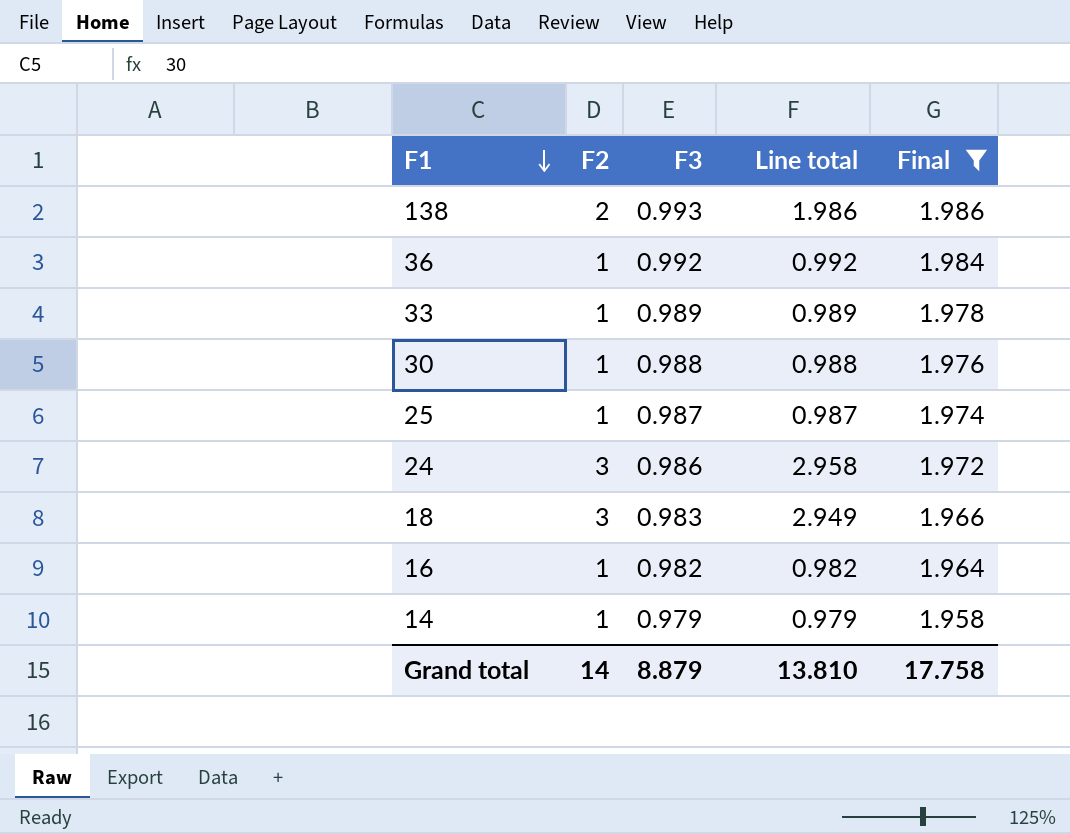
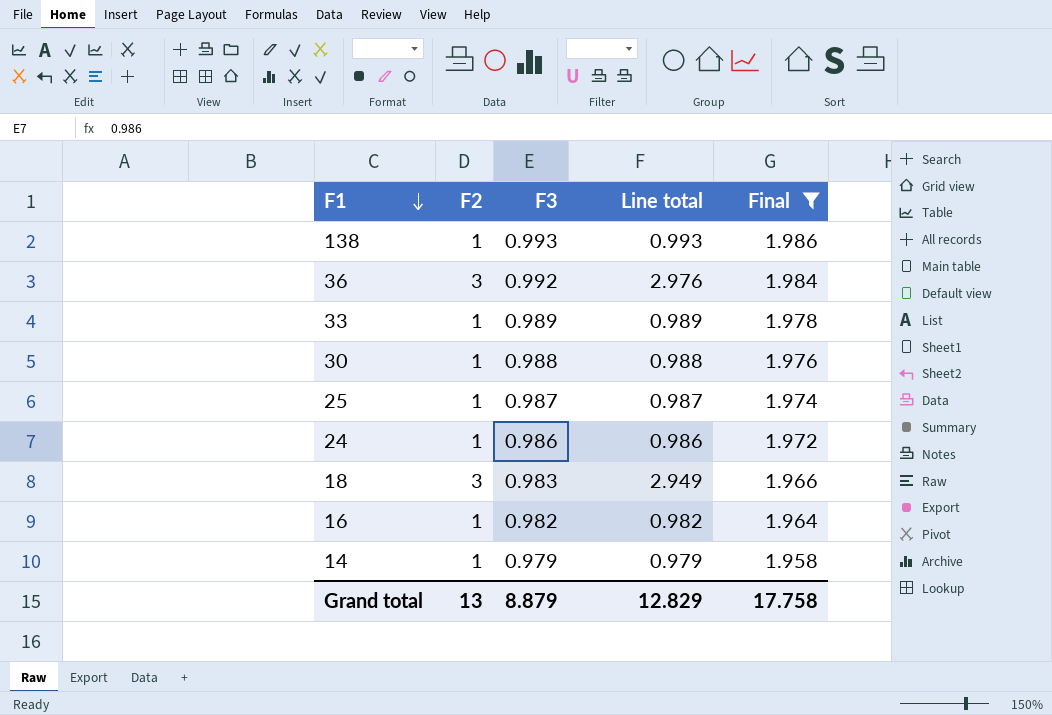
138 | F2: 2 -> 1
138 | Line total: 1.986 -> 0.993
36 | F2: 1 -> 3
36 | Line total: 0.992 -> 2.976
24 | F2: 3 -> 1
24 | Line total: 2.958 -> 0.986
Grand total | F2: 14 -> 13
Grand total | Line total: 13.810 -> 12.829

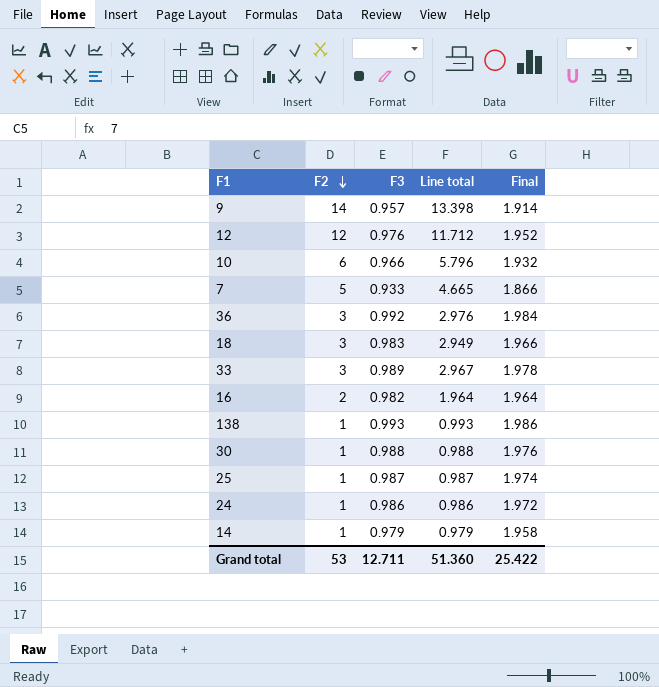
filter: Final >= 1.958 -> none
row order: F1 descending -> F2 descending
33 | F2: 1 -> 3
33 | Line total: 0.989 -> 2.967
16 | F2: 1 -> 2
16 | Line total: 0.982 -> 1.964
Grand total | F2: 13 -> 53
Grand total | F3: 8.879 -> 12.711
Grand total | Line total: 12.829 -> 51.360
Grand total | Final: 17.758 -> 25.422

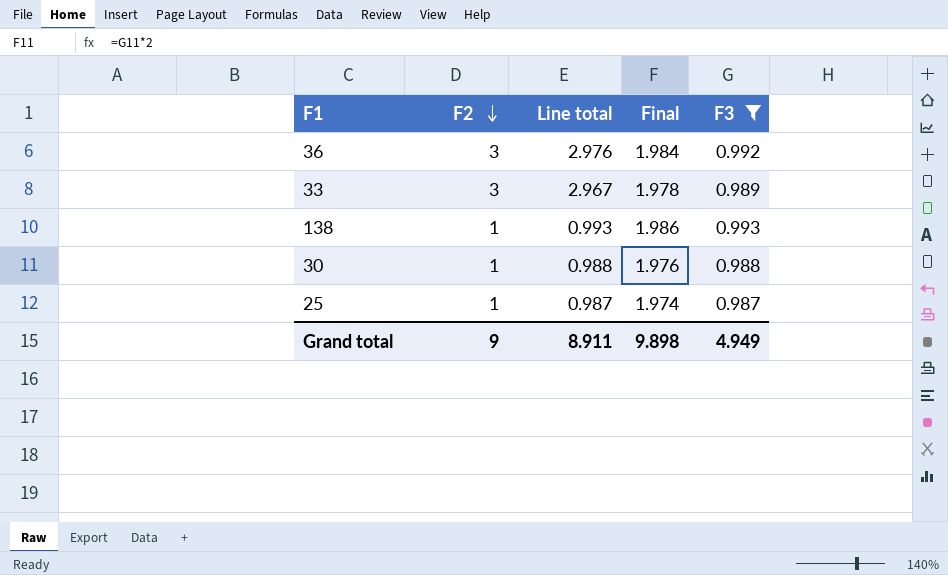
filter: none -> F3 >= 0.987
column F3 | position: 3 -> 5
Grand total | F2: 53 -> 9
Grand total | Line total: 51.360 -> 8.911
Grand total | Final: 25.422 -> 9.898
Grand total | F3: 12.711 -> 4.949

